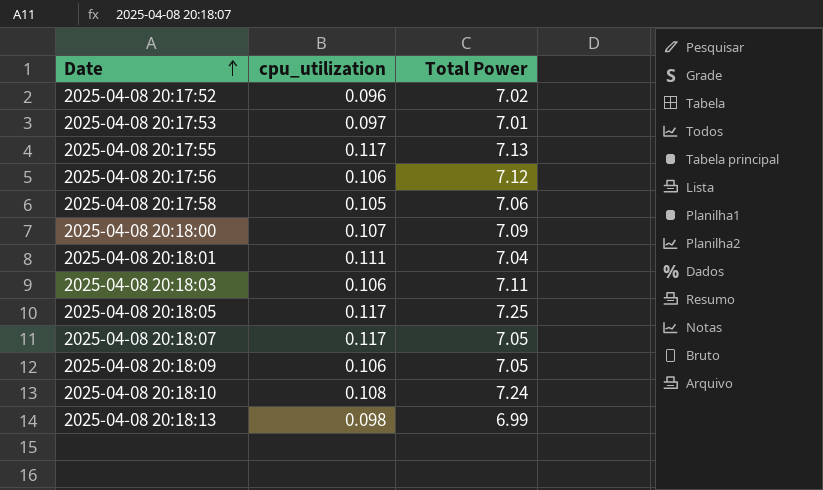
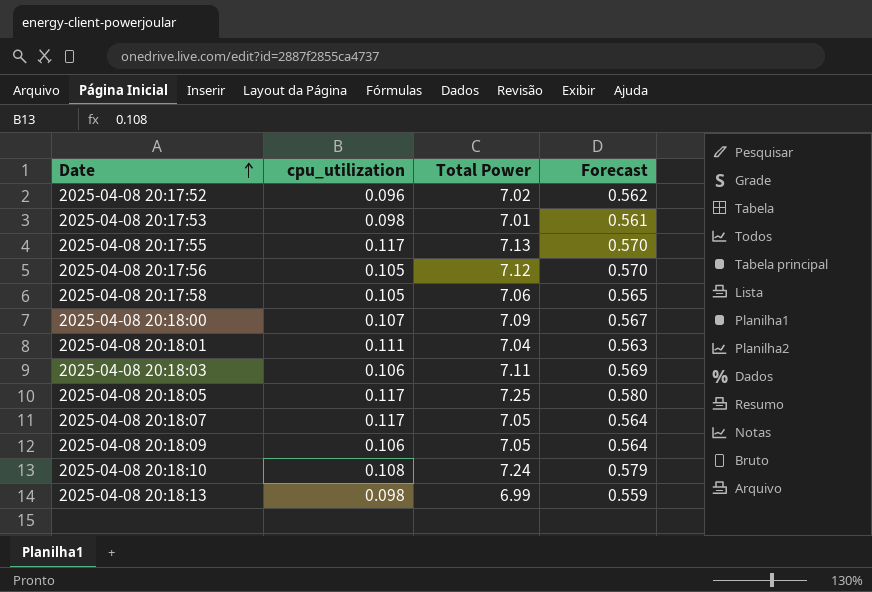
column Forecast | formula: none -> [Total Power] * 0.08
2025-04-08 20:17:53 | cpu_utilization: 0.097 -> 0.098
2025-04-08 20:17:56 | cpu_utilization: 0.106 -> 0.105

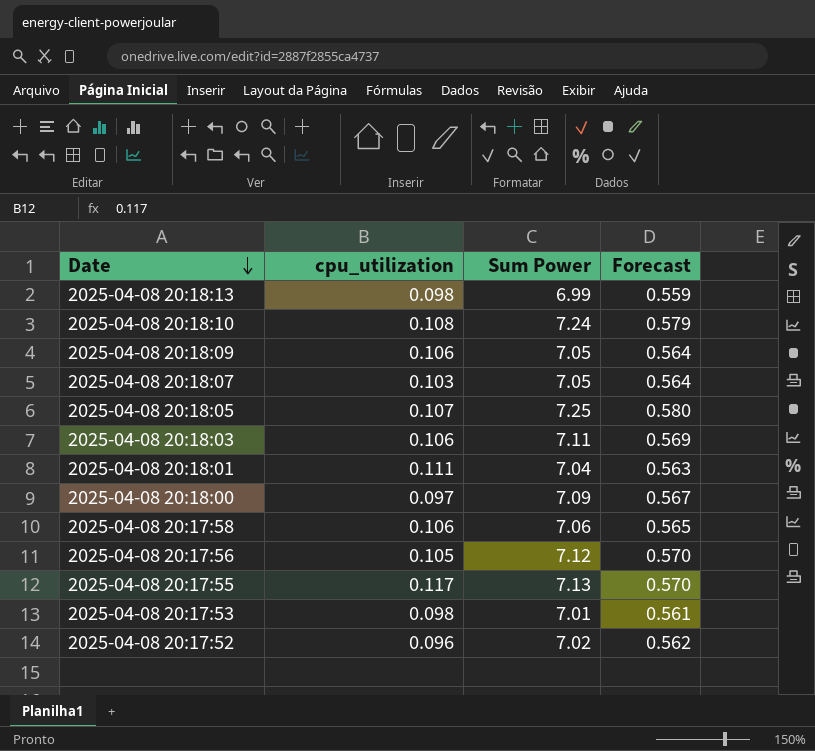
row order: Date ascending -> Date descending
column name: Total Power -> Sum Power
2025-04-08 20:18:07 | cpu_utilization: 0.117 -> 0.103
2025-04-08 20:18:05 | cpu_utilization: 0.117 -> 0.107
2025-04-08 20:18:00 | cpu_utilization: 0.107 -> 0.097
2025-04-08 20:17:58 | cpu_utilization: 0.105 -> 0.106

